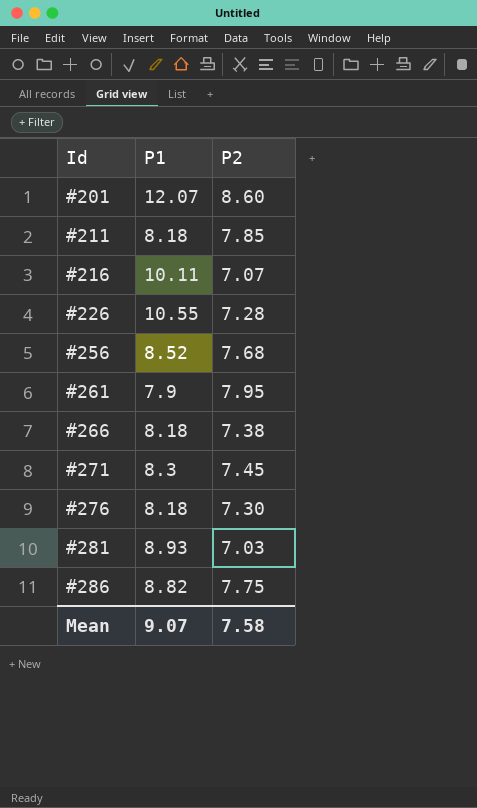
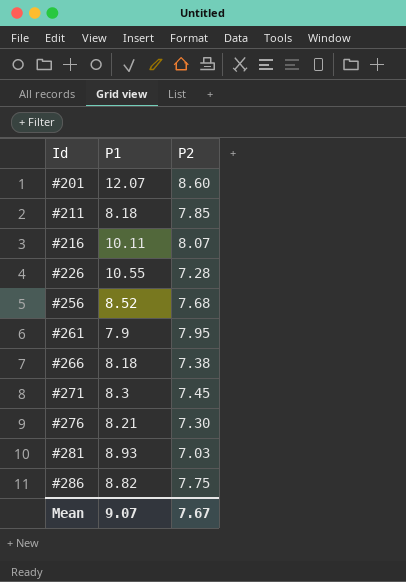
#216 | P2: 7.07 -> 8.07
#276 | P1: 8.18 -> 8.21
Mean | P2: 7.58 -> 7.67

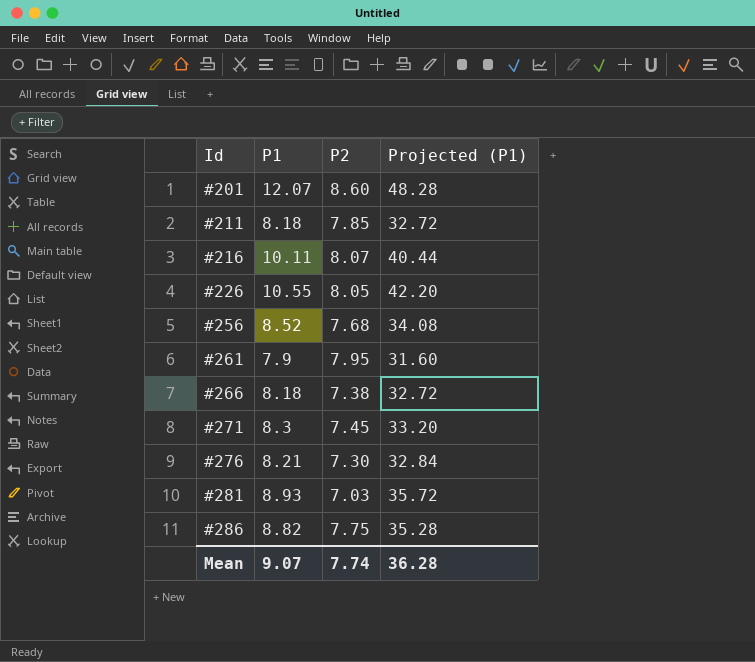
column Projected (P1) | formula: none -> [P1] * 4
#226 | P2: 7.28 -> 8.05
Mean | P2: 7.67 -> 7.74

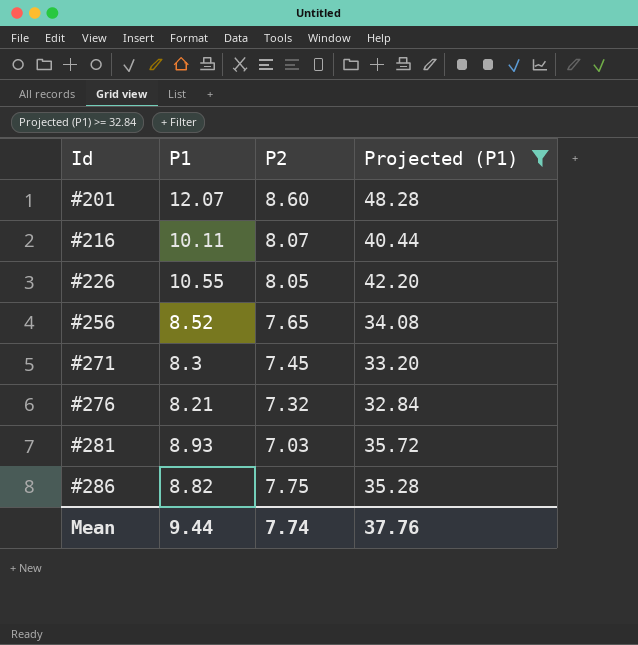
filter: none -> Projected (P1) >= 32.84
#256 | P2: 7.68 -> 7.65
#276 | P2: 7.30 -> 7.32
Mean | P1: 9.07 -> 9.44
Mean | Projected (P1): 36.28 -> 37.76

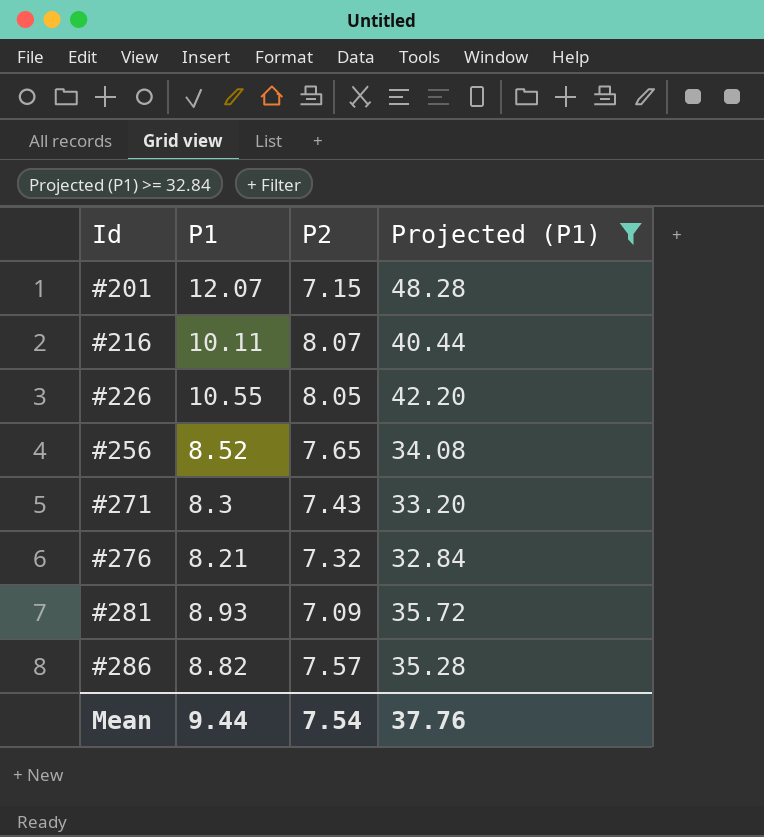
#201 | P2: 8.60 -> 7.15
#271 | P2: 7.45 -> 7.43
#281 | P2: 7.03 -> 7.09
#286 | P2: 7.75 -> 7.57
Mean | P2: 7.74 -> 7.54

